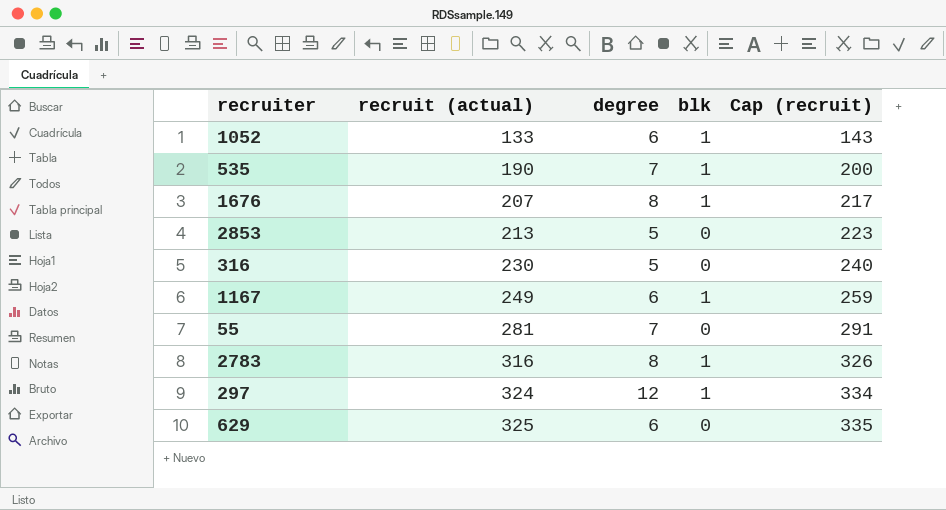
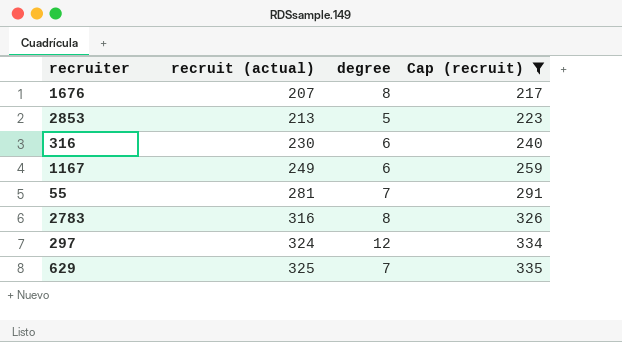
filter: none -> Cap (recruit) >= 217
column blk | position: 4 -> none
316 | degree: 5 -> 6
629 | degree: 6 -> 7

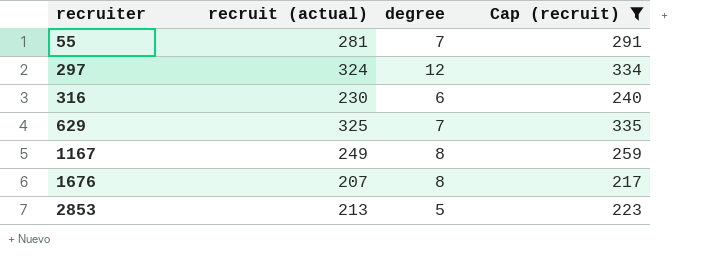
row order: recruit (actual) ascending -> recruiter ascending
row 2783: 316 | 8 | 326 -> none
1167 | degree: 6 -> 8

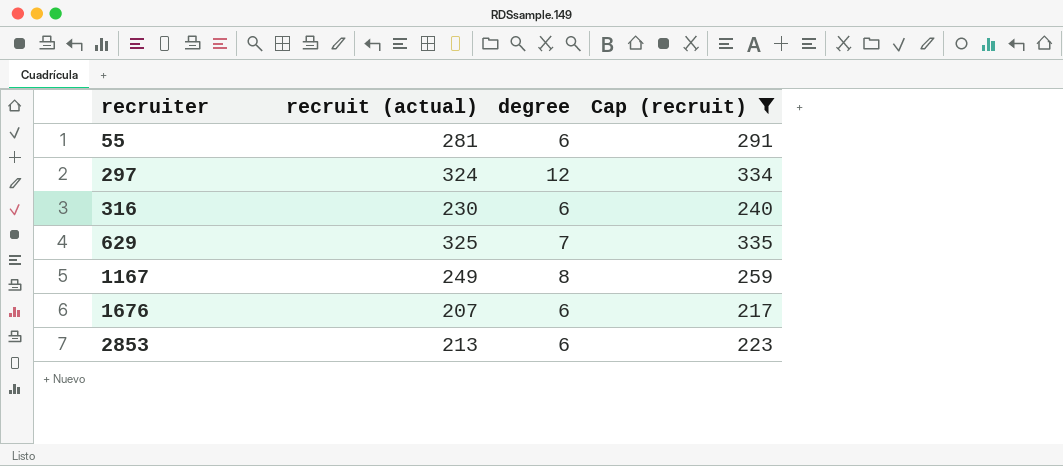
55 | degree: 7 -> 6
1676 | degree: 8 -> 6
2853 | degree: 5 -> 6

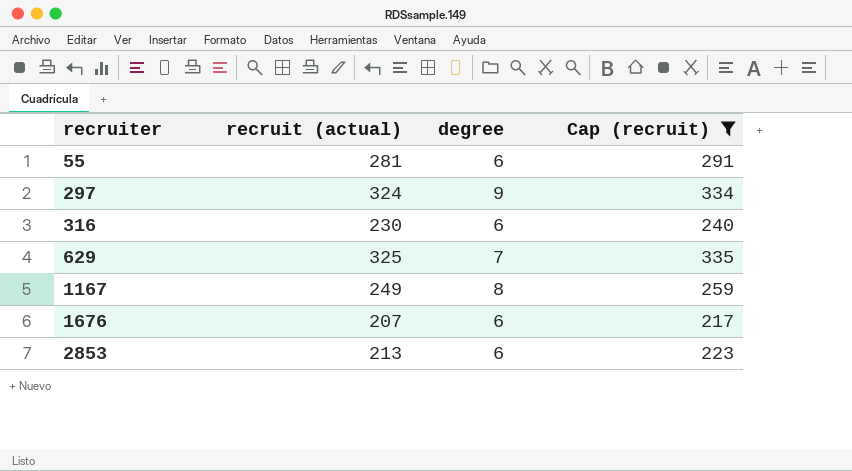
297 | degree: 12 -> 9

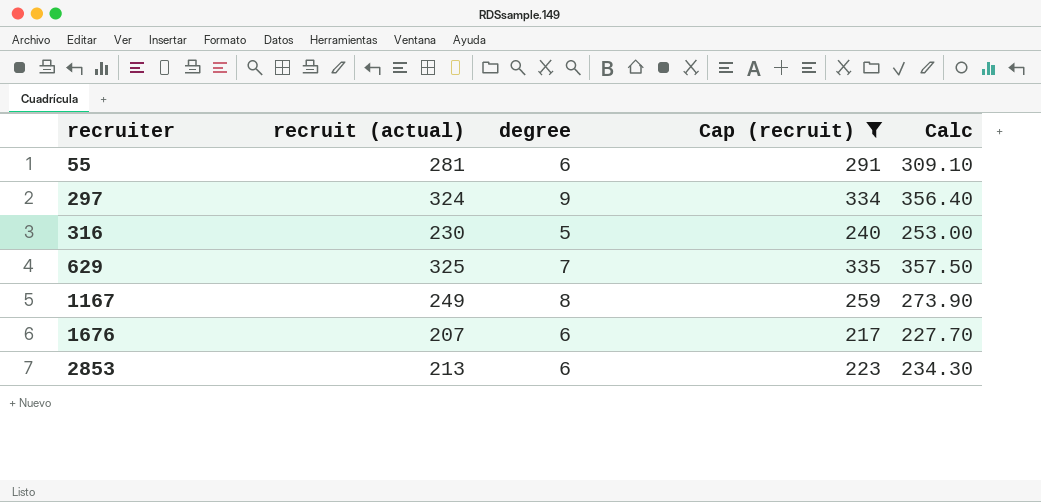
column Calc | formula: none -> [recruit (actual)] * 1.1
316 | degree: 6 -> 5

